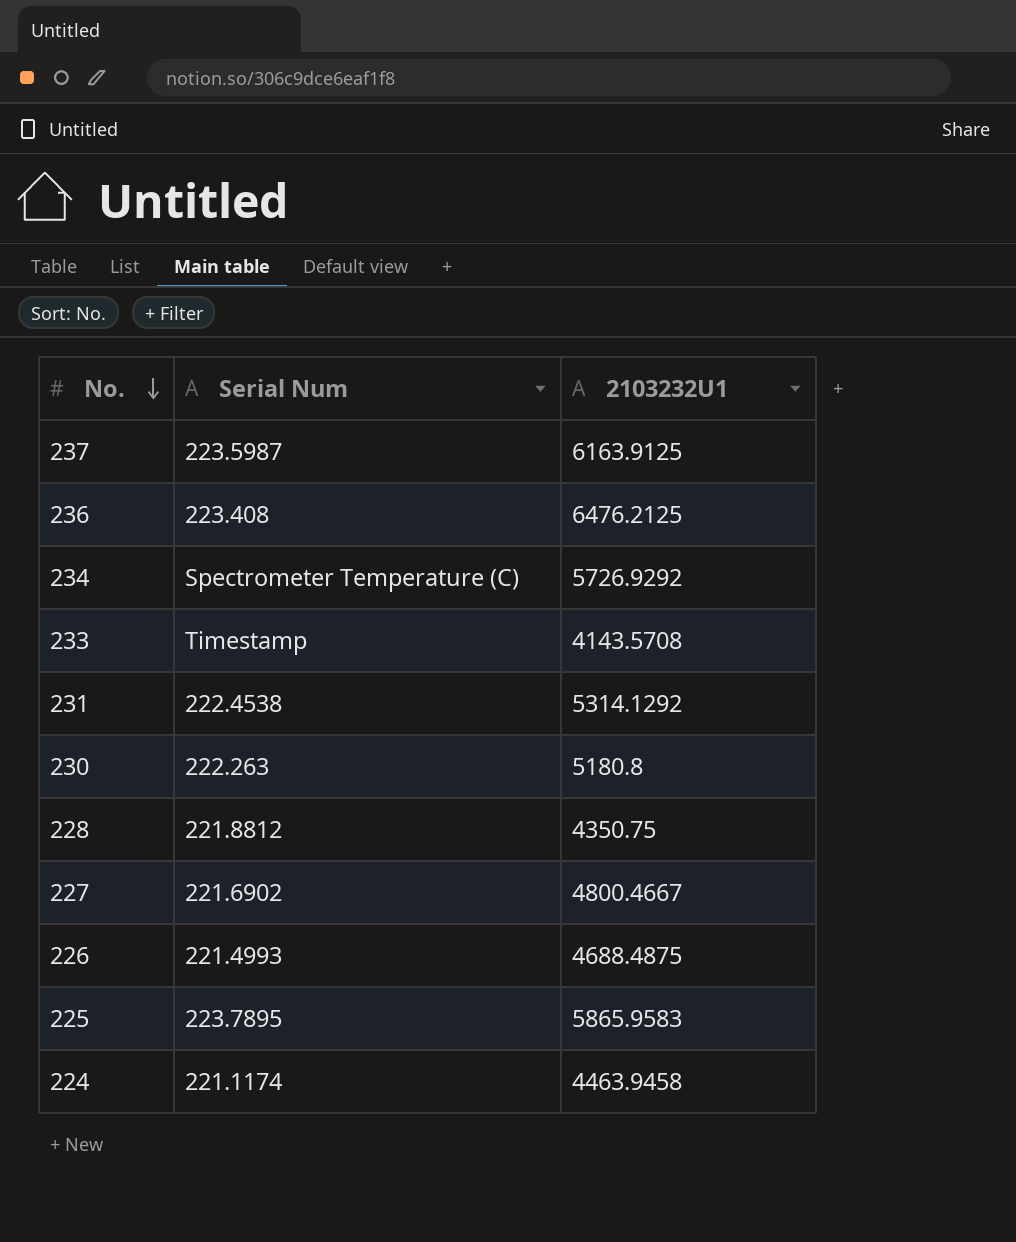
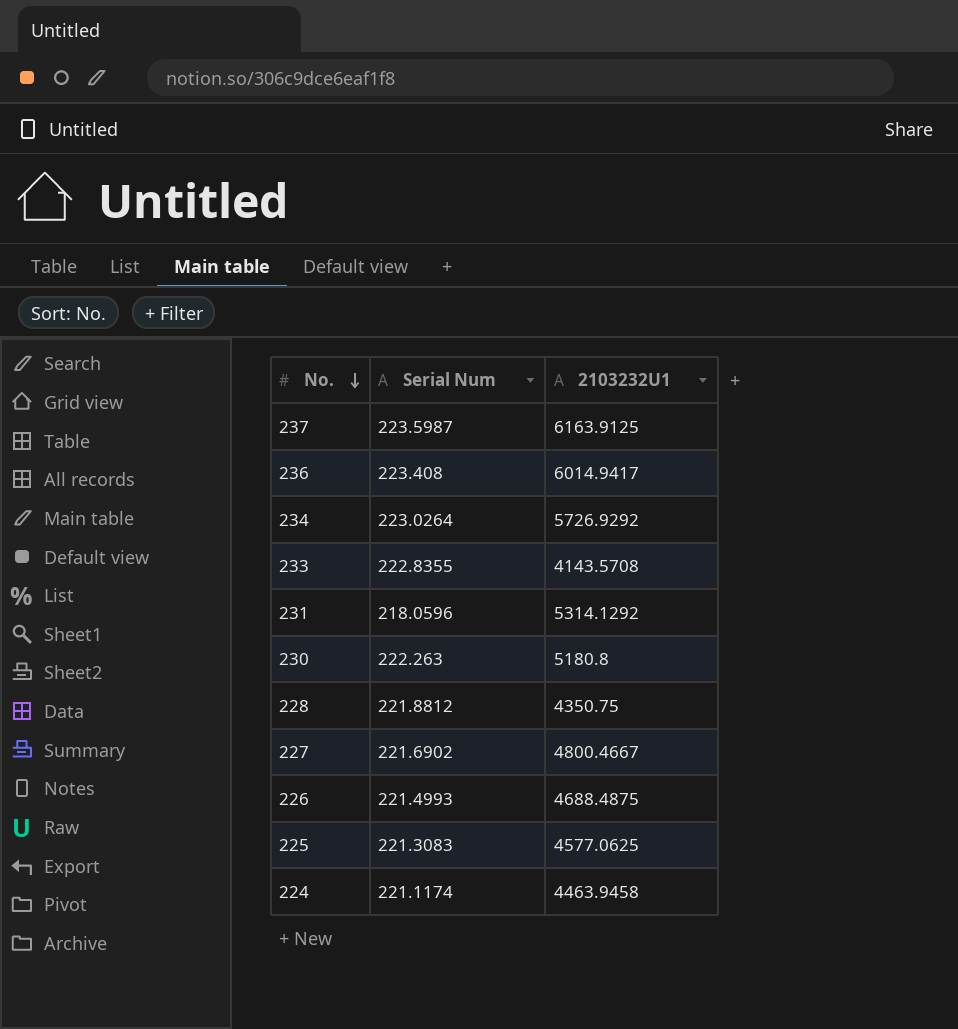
236 | 2103232U1: 6476.2125 -> 6014.9417
234 | Serial Num: Spectrometer Temperature (C) -> 223.0264
233 | Serial Num: Timestamp -> 222.8355
231 | Serial Num: 222.4538 -> 218.0596
225 | Serial Num: 223.7895 -> 221.3083
225 | 2103232U1: 5865.9583 -> 4577.0625

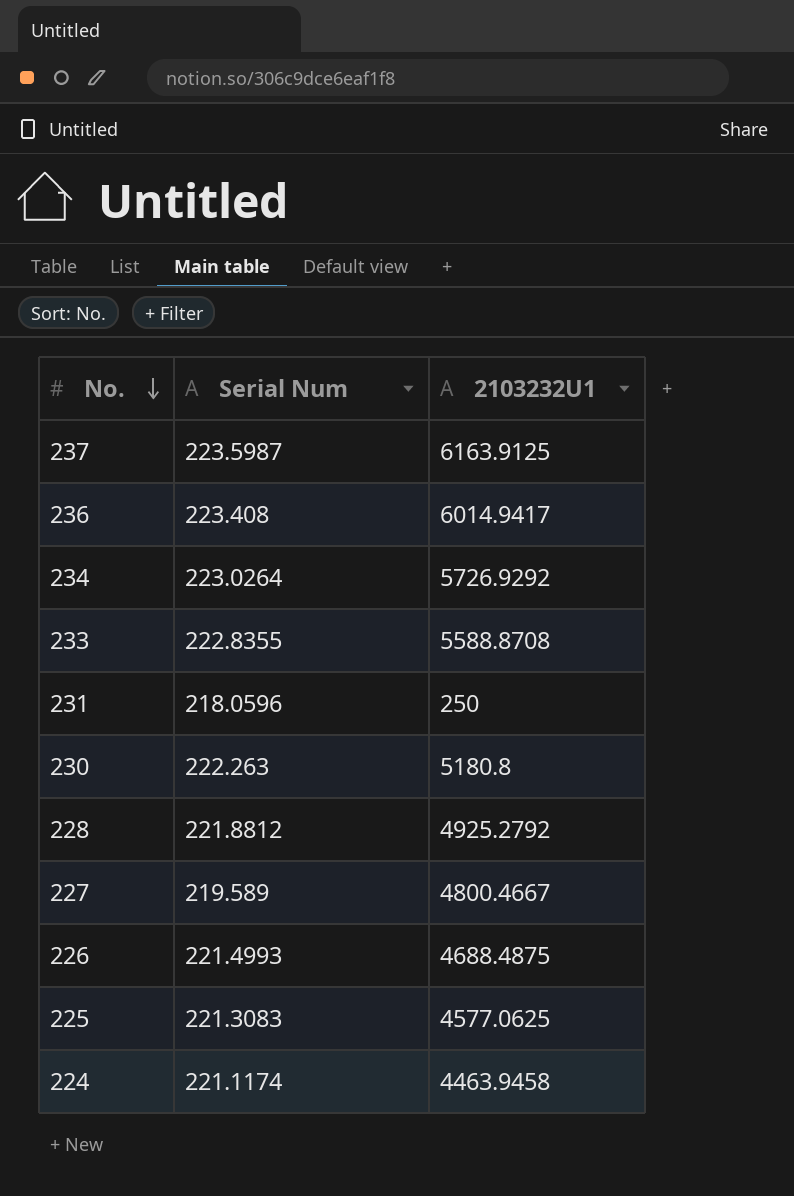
233 | 2103232U1: 4143.5708 -> 5588.8708
231 | 2103232U1: 5314.1292 -> 250
228 | 2103232U1: 4350.75 -> 4925.2792
227 | Serial Num: 221.6902 -> 219.589

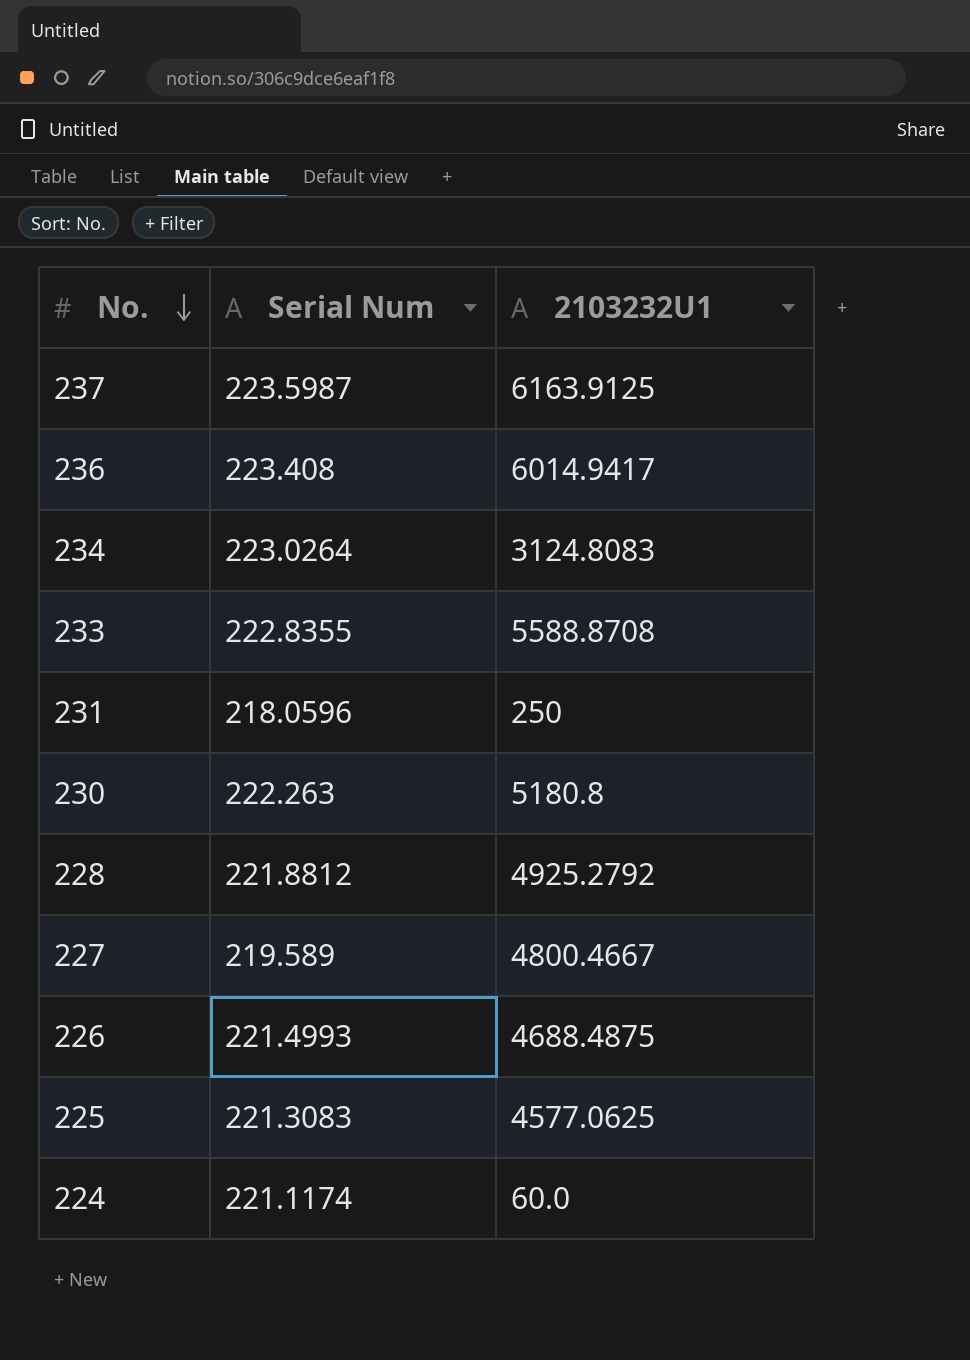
234 | 2103232U1: 5726.9292 -> 3124.8083
224 | 2103232U1: 4463.9458 -> 60.0

